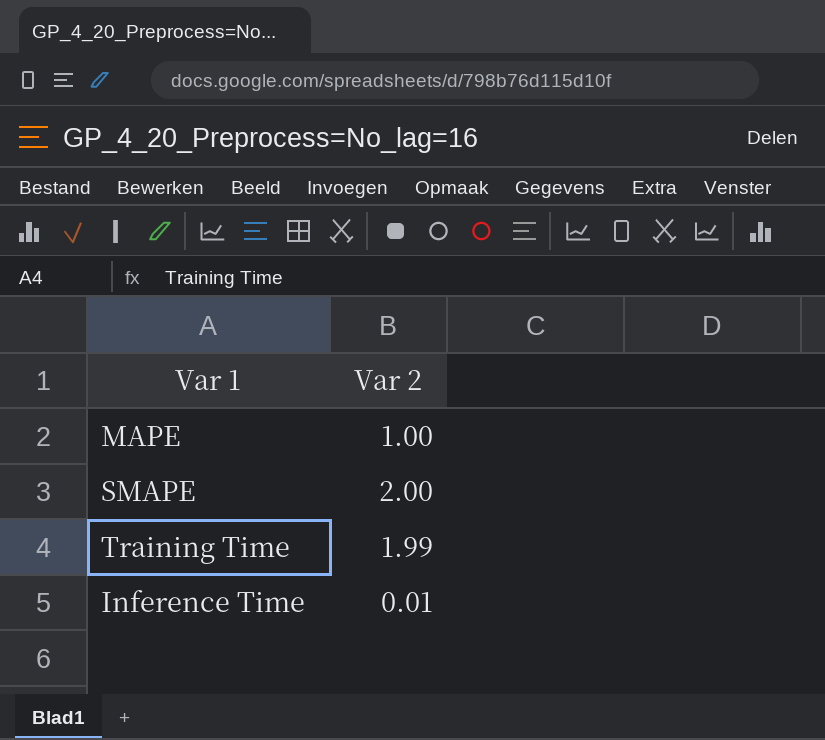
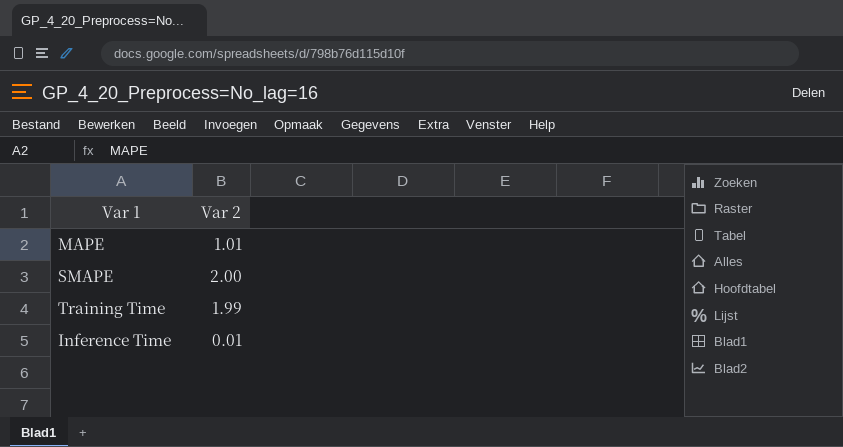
MAPE | Var 2: 1.00 -> 1.01

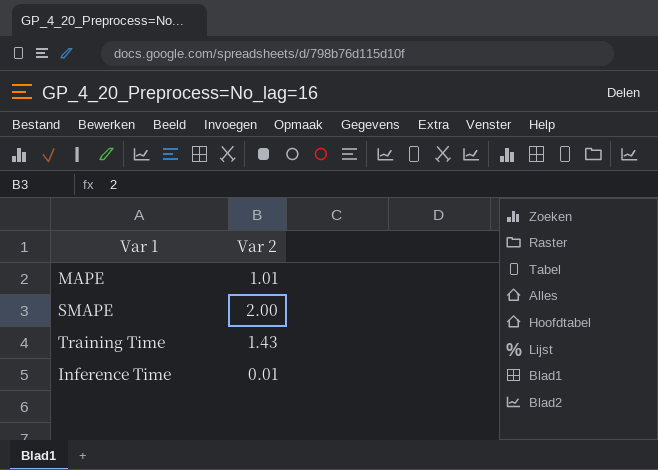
Training Time | Var 2: 1.99 -> 1.43

